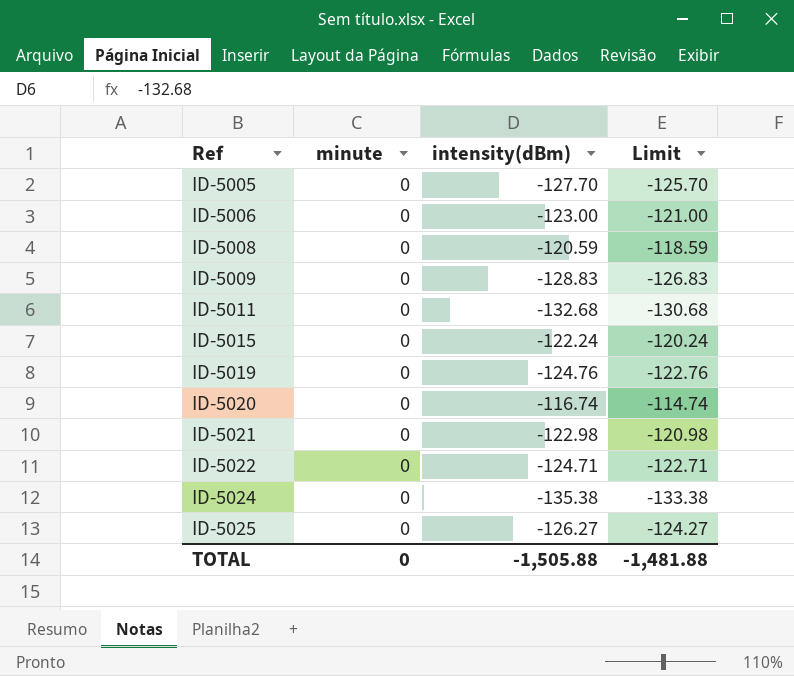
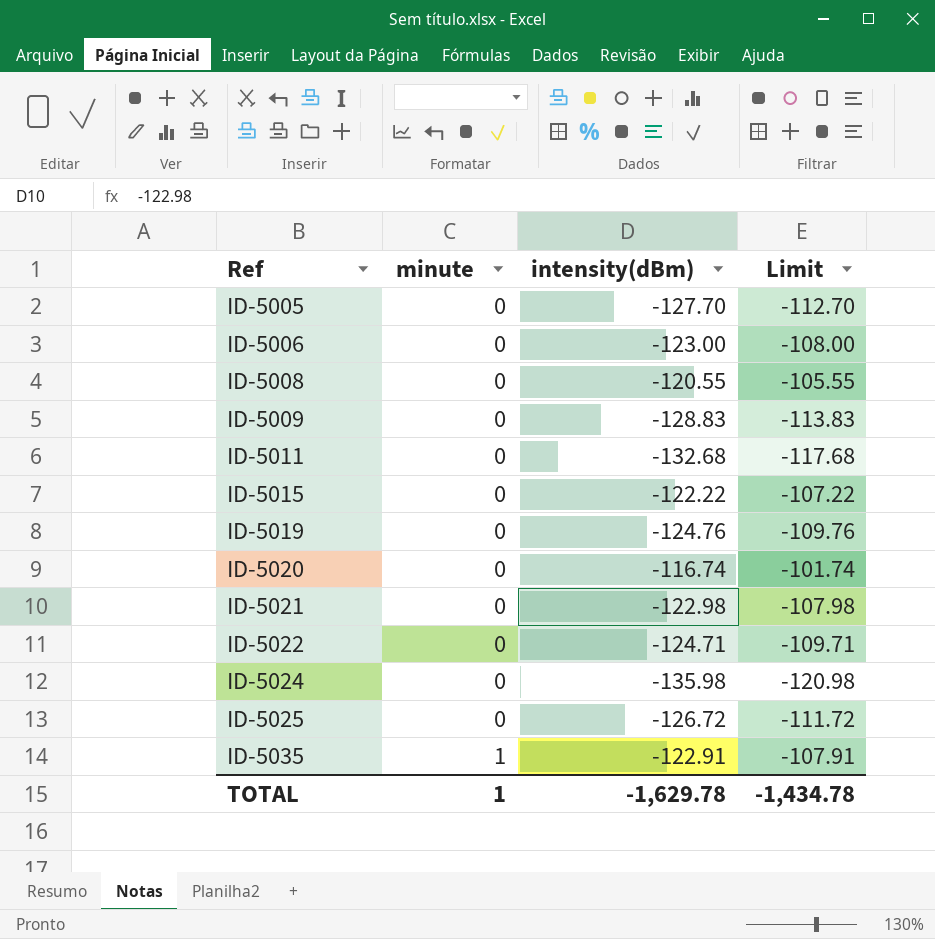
column Limit | formula: [intensity(dBm)] + 2 -> [intensity(dBm)] + 15
ID-5008 | intensity(dBm): -120.59 -> -120.55
ID-5015 | intensity(dBm): -122.24 -> -122.22
ID-5024 | intensity(dBm): -135.38 -> -135.98
ID-5025 | intensity(dBm): -126.27 -> -126.72
row ID-5035: none -> 1 | -122.91 | -107.91
TOTAL | minute: 0 -> 1
TOTAL | intensity(dBm): -1,505.88 -> -1,629.78
TOTAL | Limit: -1,481.88 -> -1,434.78

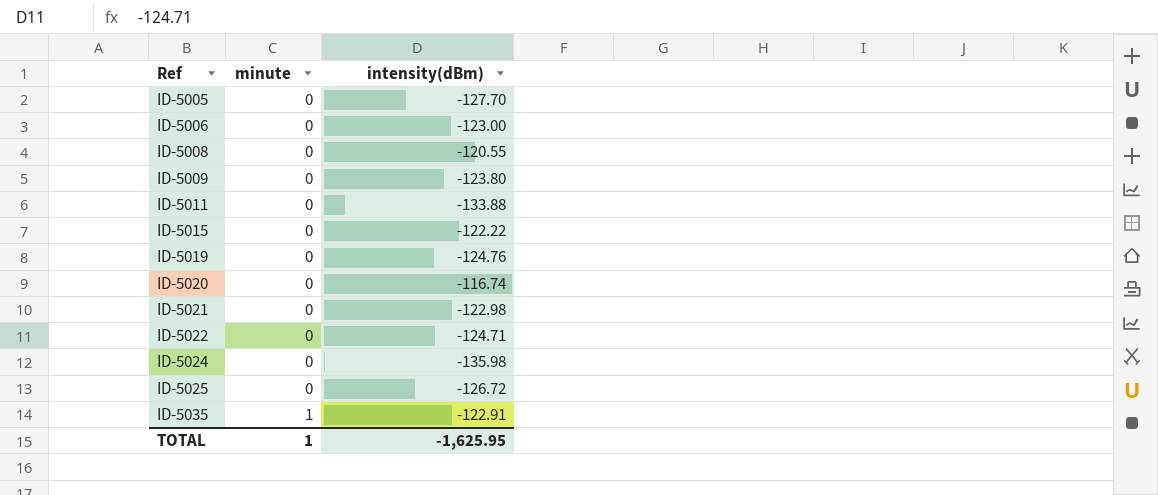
column Limit | formula: [intensity(dBm)] + 15 -> none
ID-5009 | intensity(dBm): -128.83 -> -123.80
ID-5011 | intensity(dBm): -132.68 -> -133.88
TOTAL | intensity(dBm): -1,629.78 -> -1,625.95

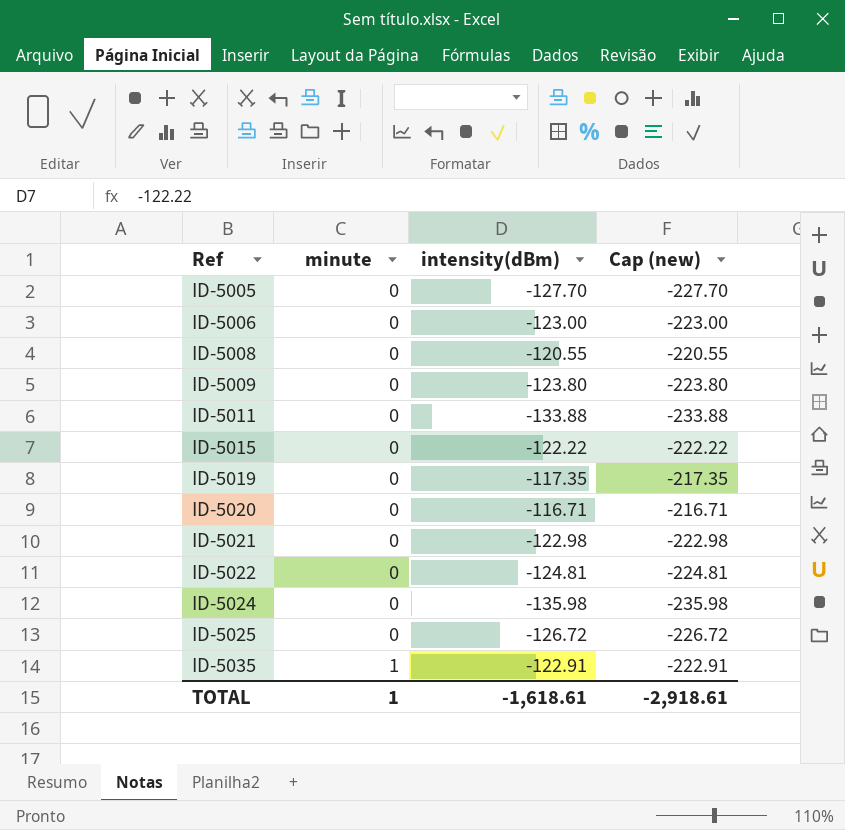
column Cap (new) | formula: none -> [intensity(dBm)] - 100
ID-5019 | intensity(dBm): -124.76 -> -117.35
ID-5020 | intensity(dBm): -116.74 -> -116.71
ID-5022 | intensity(dBm): -124.71 -> -124.81
TOTAL | intensity(dBm): -1,625.95 -> -1,618.61

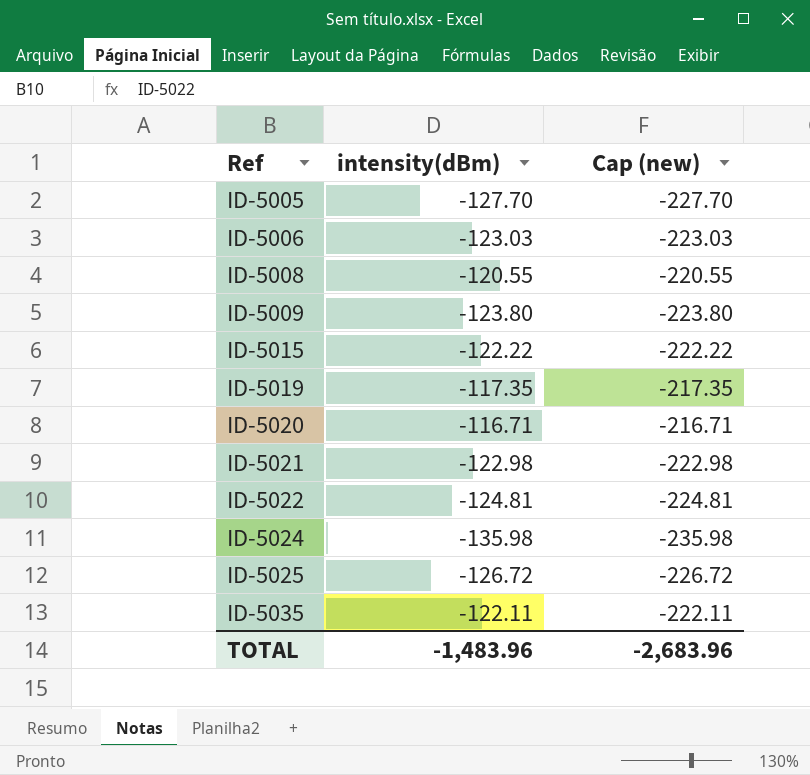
column minute | position: 2 -> none
row ID-5011: 0 | -133.88 | -233.88 -> none
ID-5006 | intensity(dBm): -123.00 -> -123.03
ID-5006 | Cap (new): -223.00 -> -223.03
ID-5035 | intensity(dBm): -122.91 -> -122.11
ID-5035 | Cap (new): -222.91 -> -222.11
TOTAL | intensity(dBm): -1,618.61 -> -1,483.96
TOTAL | Cap (new): -2,918.61 -> -2,683.96

